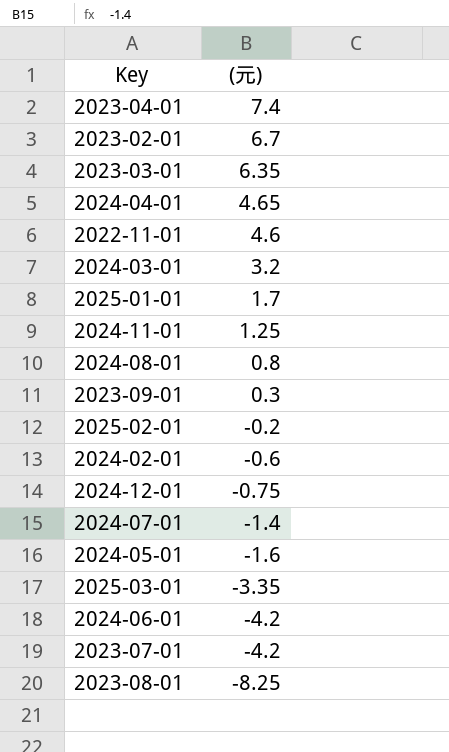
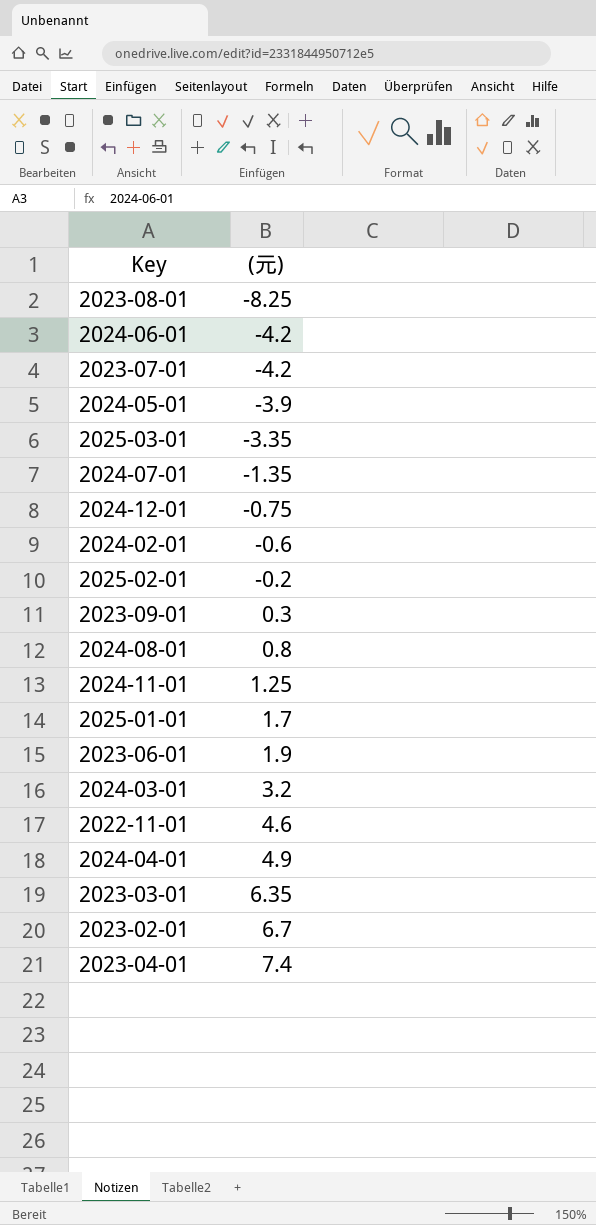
row order: (元) descending -> (元) ascending
2024-05-01 | (元): -1.6 -> -3.9
2024-07-01 | (元): -1.4 -> -1.35
row 2023-06-01: none -> 1.9
2024-04-01 | (元): 4.65 -> 4.9

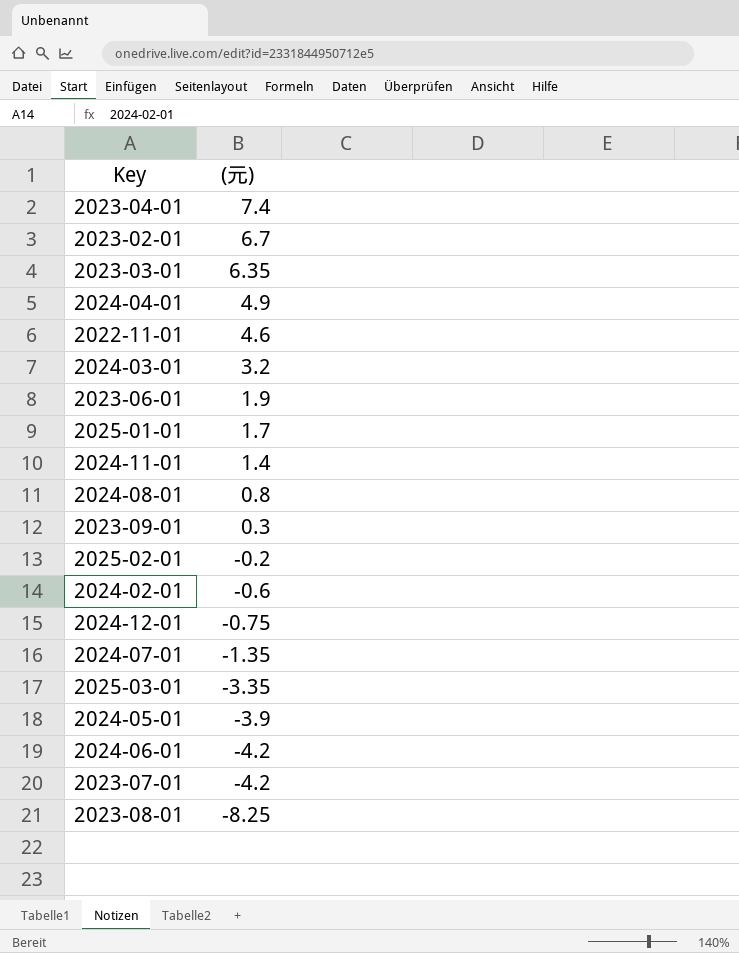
row order: (元) ascending -> (元) descending
2024-11-01 | (元): 1.25 -> 1.4

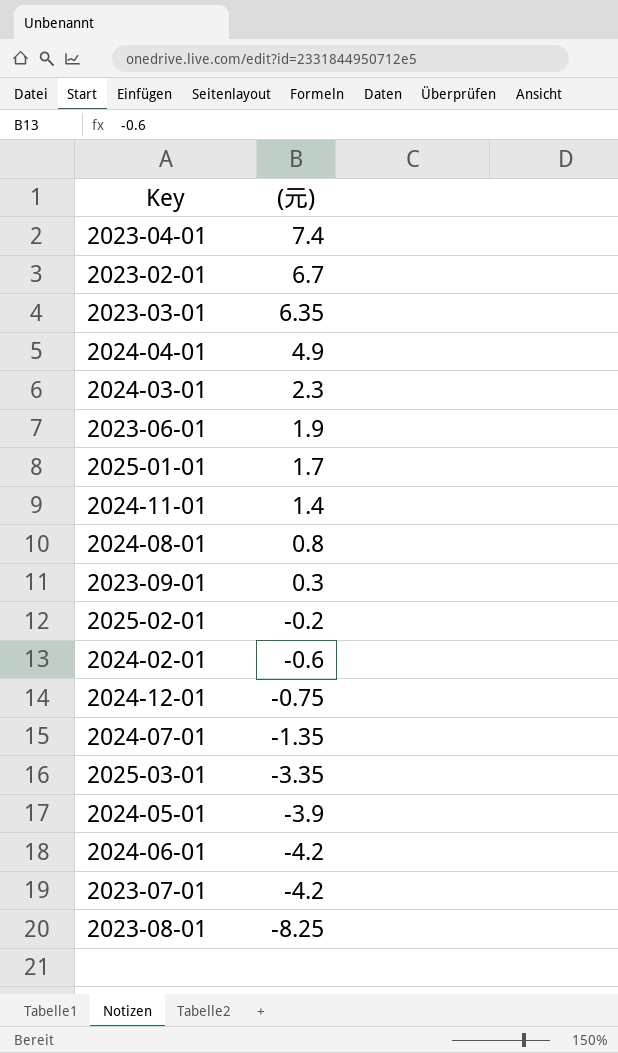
row 2022-11-01: 4.6 -> none
2024-03-01 | (元): 3.2 -> 2.3

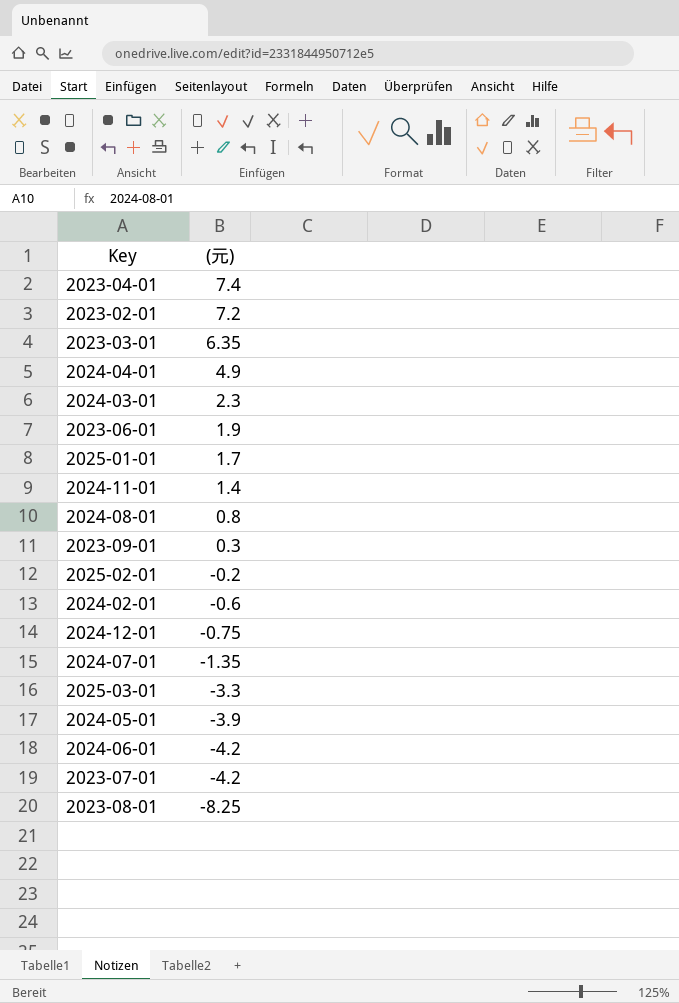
2023-02-01 | (元): 6.7 -> 7.2
2025-03-01 | (元): -3.35 -> -3.3

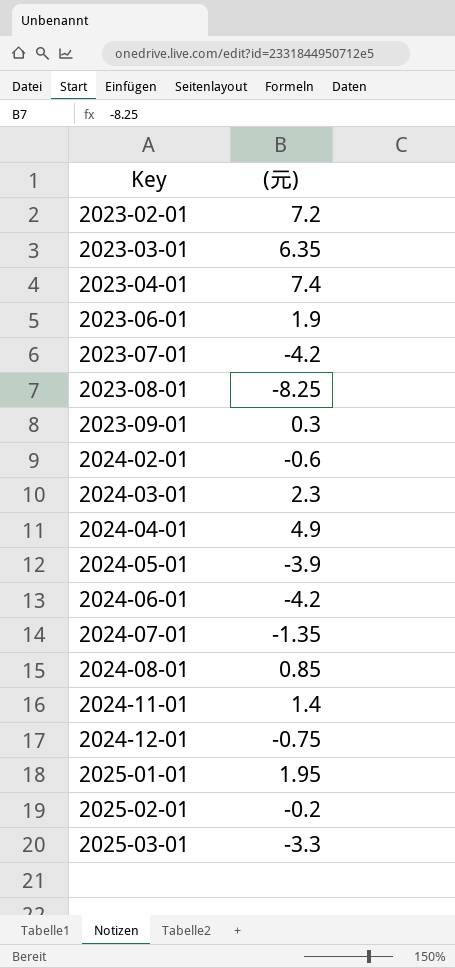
row order: (元) descending -> Key ascending
2024-08-01 | (元): 0.8 -> 0.85
2025-01-01 | (元): 1.7 -> 1.95

